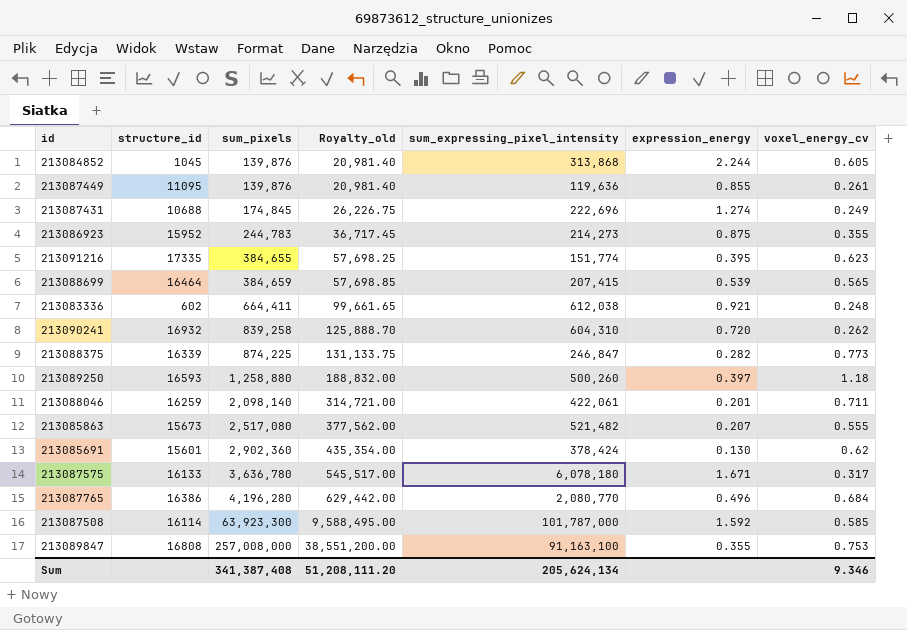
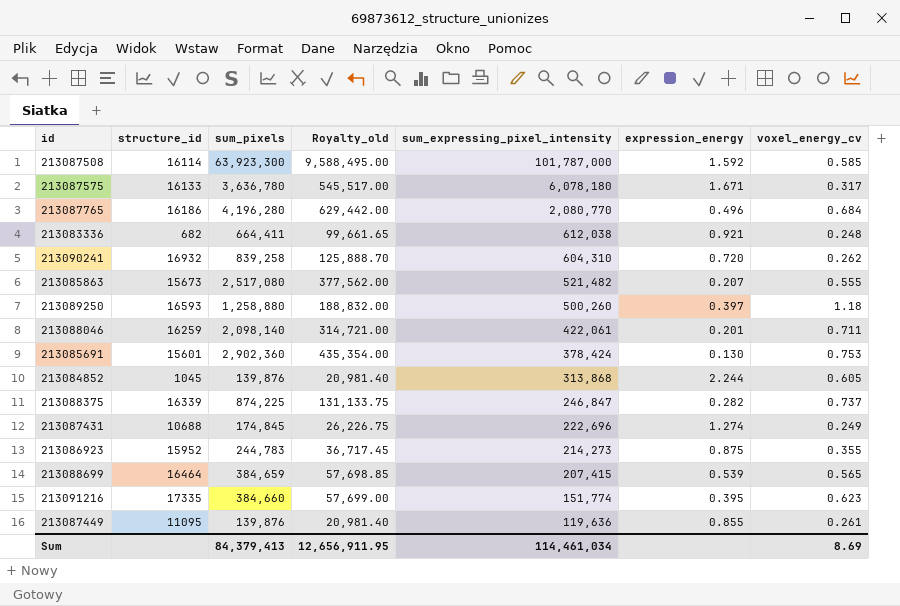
row order: sum_pixels ascending -> sum_expressing_pixel_intensity descending
row 213089847: 16808 | 257,008,000 | 38,551,200.00 | 91,163,100 | 0.355 | 0.753 -> none
213087765 | structure_id: 16386 -> 16186
213083336 | structure_id: 602 -> 682
213085691 | voxel_energy_cv: 0.62 -> 0.753
213088375 | voxel_energy_cv: 0.773 -> 0.737
213091216 | sum_pixels: 384,655 -> 384,660
213091216 | Royalty_old: 57,698.25 -> 57,699.00
Sum | sum_pixels: 341,387,408 -> 84,379,413
Sum | Royalty_old: 51,208,111.20 -> 12,656,911.95
Sum | sum_expressing_pixel_intensity: 205,624,134 -> 114,461,034
Sum | voxel_energy_cv: 9.346 -> 8.69

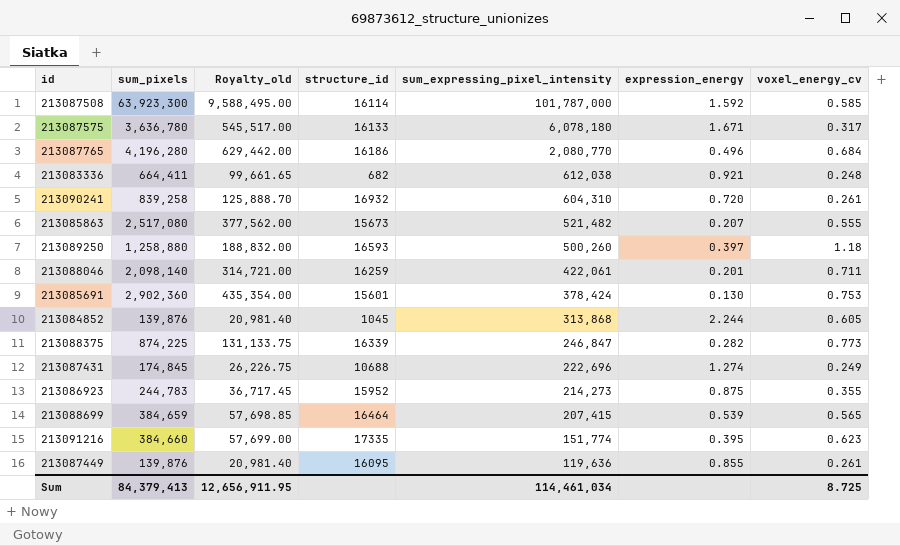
column structure_id | position: 2 -> 4
213090241 | voxel_energy_cv: 0.262 -> 0.261
213088375 | voxel_energy_cv: 0.737 -> 0.773
213087449 | structure_id: 11095 -> 16095
Sum | voxel_energy_cv: 8.69 -> 8.725

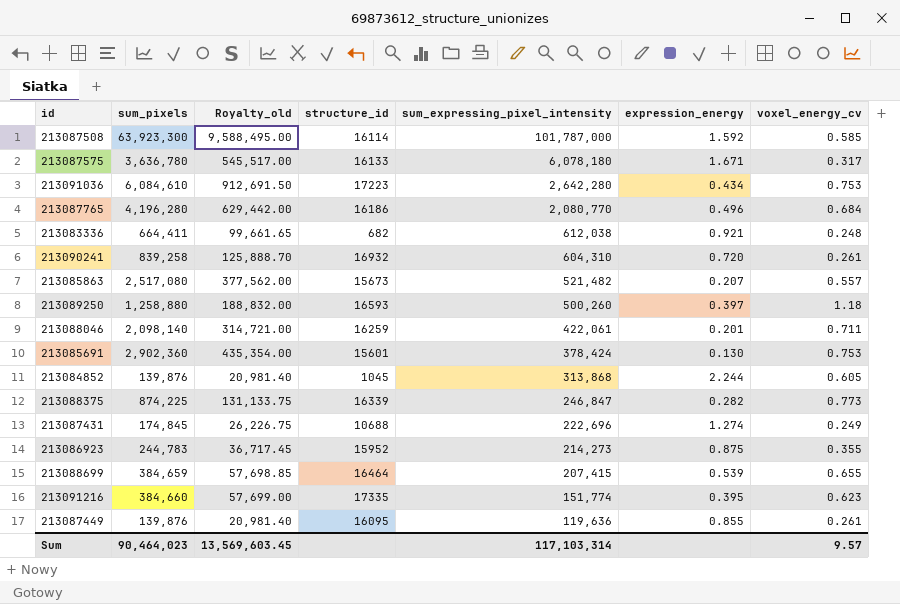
row 213091036: none -> 6,084,610 | 912,691.50 | 17223 | 2,642,280 | 0.434 | 0.753
213085863 | voxel_energy_cv: 0.555 -> 0.557
213088699 | voxel_energy_cv: 0.565 -> 0.655
Sum | sum_pixels: 84,379,413 -> 90,464,023
Sum | Royalty_old: 12,656,911.95 -> 13,569,603.45
Sum | sum_expressing_pixel_intensity: 114,461,034 -> 117,103,314
Sum | voxel_energy_cv: 8.725 -> 9.57

